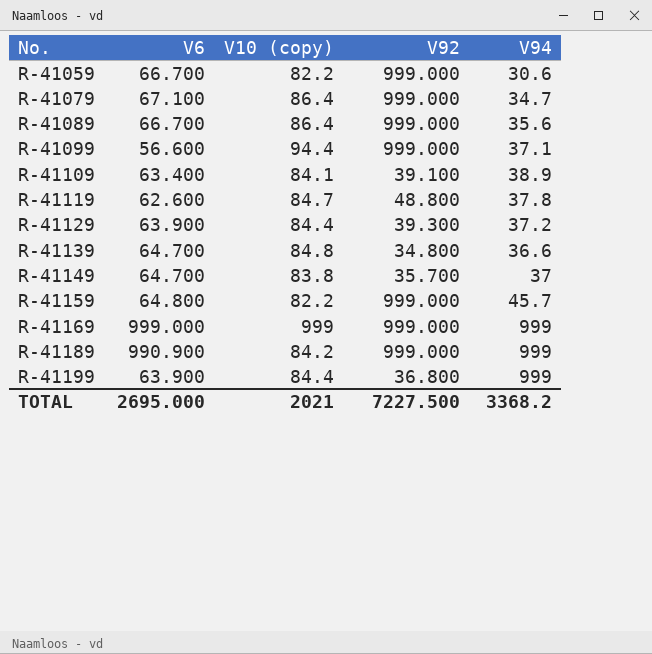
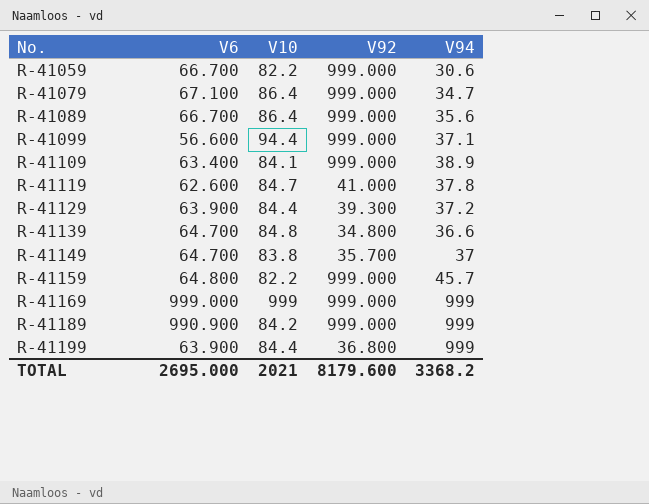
column name: V10 (copy) -> V10
R-41109 | V92: 39.100 -> 999.000
R-41119 | V92: 48.800 -> 41.000
TOTAL | V92: 7227.500 -> 8179.600

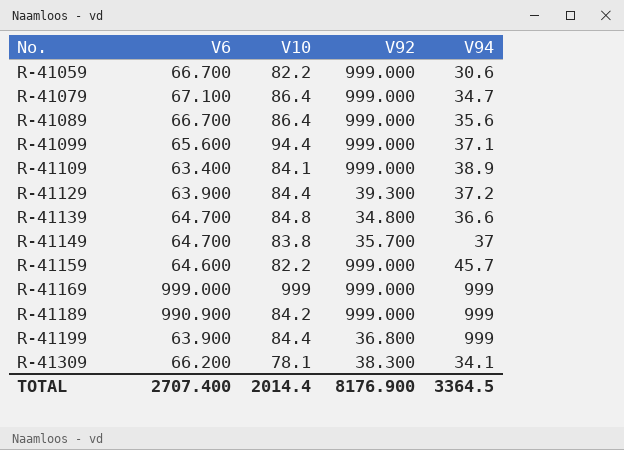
row R-41119: 62.600 | 84.7 | 41.000 | 37.8 -> none
R-41099 | V6: 56.600 -> 65.600
R-41159 | V6: 64.800 -> 64.600
row R-41309: none -> 66.200 | 78.1 | 38.300 | 34.1
TOTAL | V6: 2695.000 -> 2707.400
TOTAL | V10: 2021 -> 2014.4
TOTAL | V92: 8179.600 -> 8176.900
TOTAL | V94: 3368.2 -> 3364.5

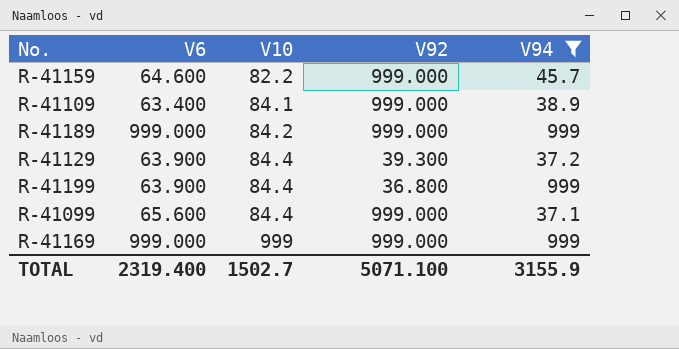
filter: none -> V94 >= 37.1
row order: No. ascending -> V10 ascending
R-41189 | V6: 990.900 -> 999.000
R-41099 | V10: 94.4 -> 84.4
TOTAL | V6: 2707.400 -> 2319.400
TOTAL | V10: 2014.4 -> 1502.7
TOTAL | V92: 8176.900 -> 5071.100
TOTAL | V94: 3364.5 -> 3155.9

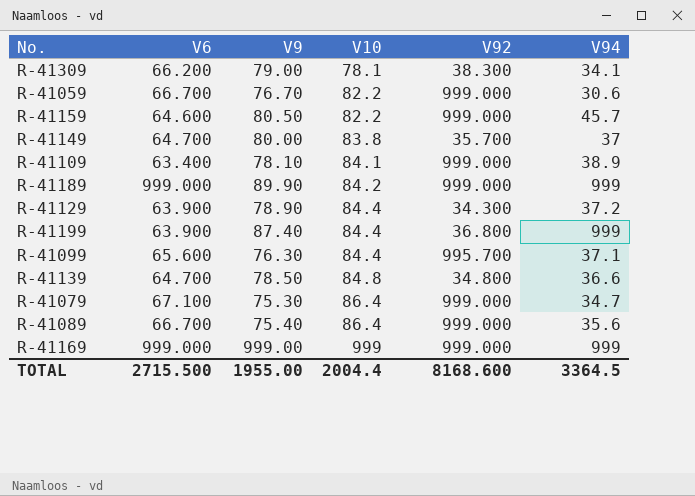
filter: V94 >= 37.1 -> none
column V9 | position: none -> 3
R-41129 | V92: 39.300 -> 34.300
R-41099 | V92: 999.000 -> 995.700
TOTAL | V6: 2319.400 -> 2715.500
TOTAL | V10: 1502.7 -> 2004.4
TOTAL | V92: 5071.100 -> 8168.600
TOTAL | V94: 3155.9 -> 3364.5

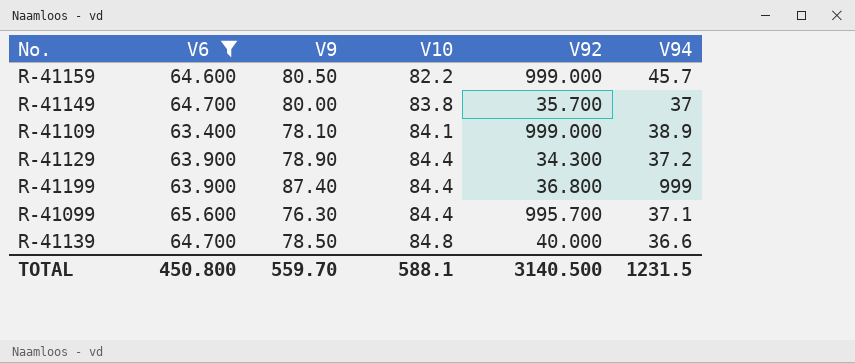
filter: none -> V6 <= 65.600
R-41139 | V92: 34.800 -> 40.000
TOTAL | V6: 2715.500 -> 450.800
TOTAL | V9: 1955.00 -> 559.70
TOTAL | V10: 2004.4 -> 588.1
TOTAL | V92: 8168.600 -> 3140.500
TOTAL | V94: 3364.5 -> 1231.5

